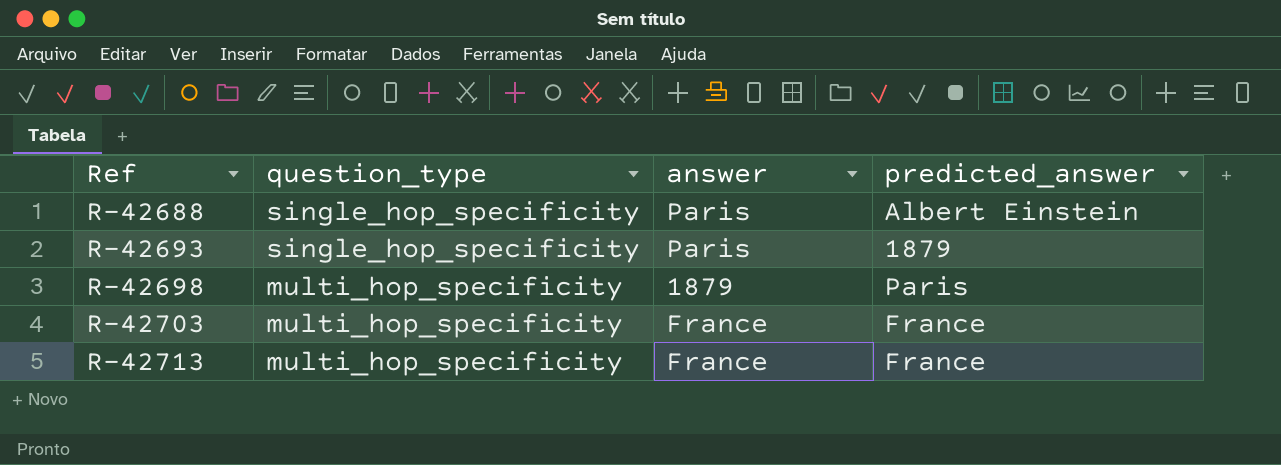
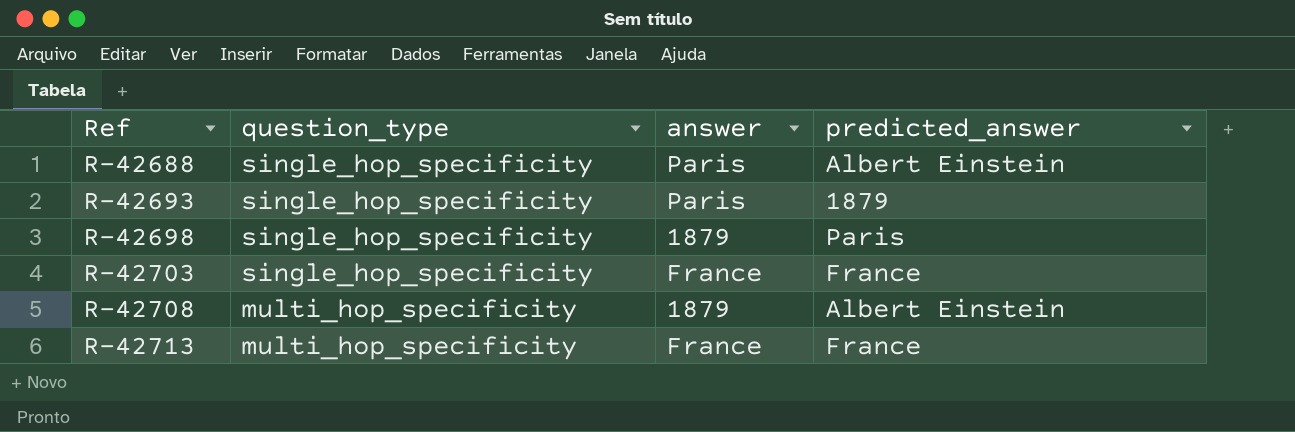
R-42698 | question_type: multi_hop_specificity -> single_hop_specificity
R-42703 | question_type: multi_hop_specificity -> single_hop_specificity
row R-42708: none -> multi_hop_specificity | 1879 | Albert Einstein

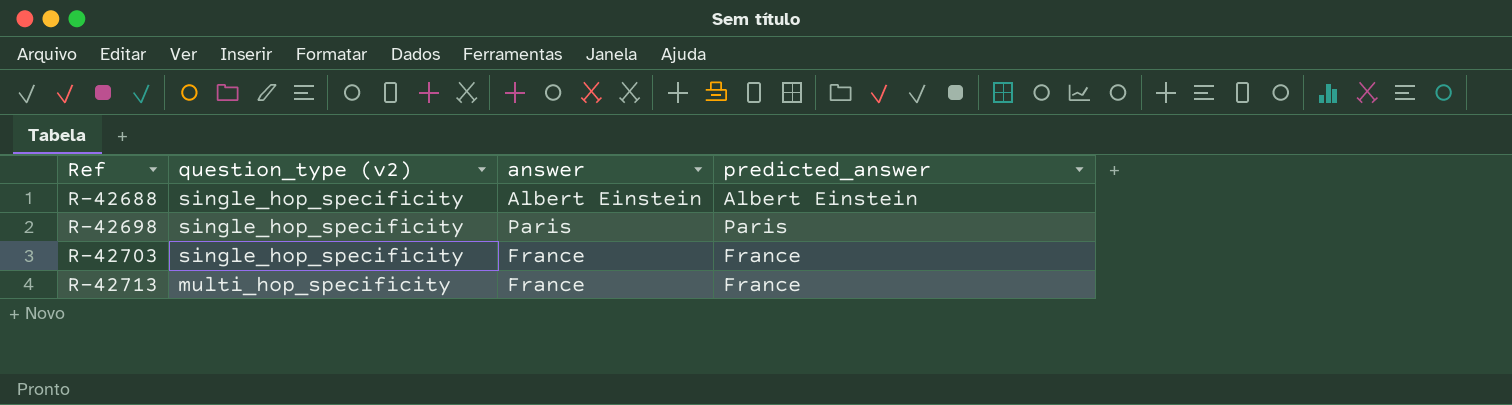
column name: question_type -> question_type (v2)
row R-42693: single_hop_specificity | Paris | 1879 -> none
row R-42708: multi_hop_specificity | 1879 | Albert Einstein -> none
R-42688 | answer: Paris -> Albert Einstein
R-42698 | answer: 1879 -> Paris

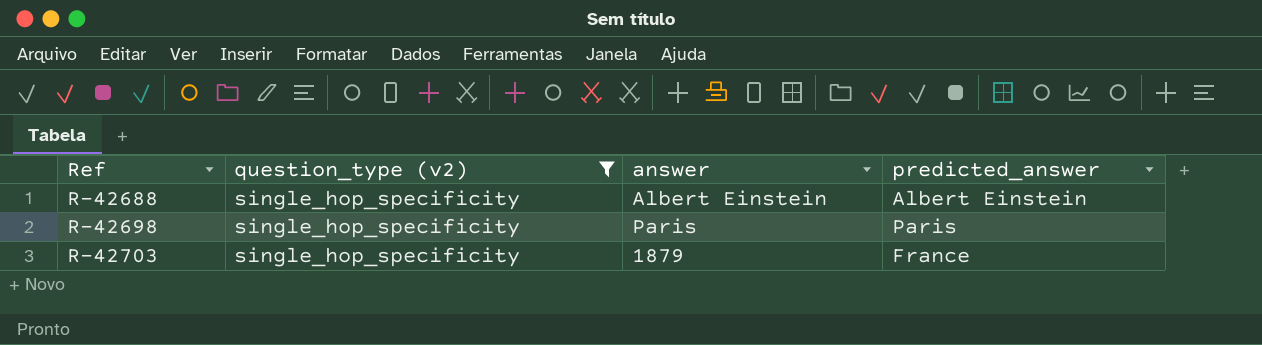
filter: none -> question_type (v2) = single_hop_specificity
R-42703 | answer: France -> 1879

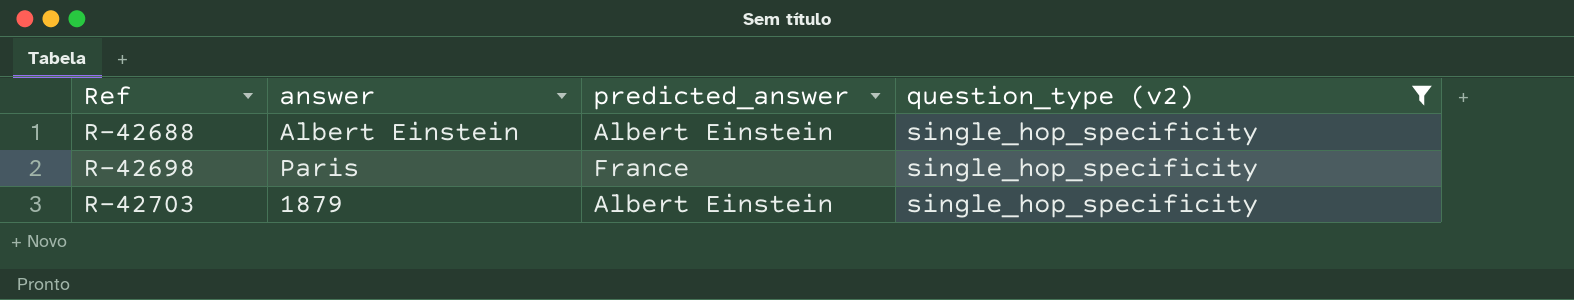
column question_type (v2) | position: 2 -> 4
R-42698 | predicted_answer: Paris -> France
R-42703 | predicted_answer: France -> Albert Einstein

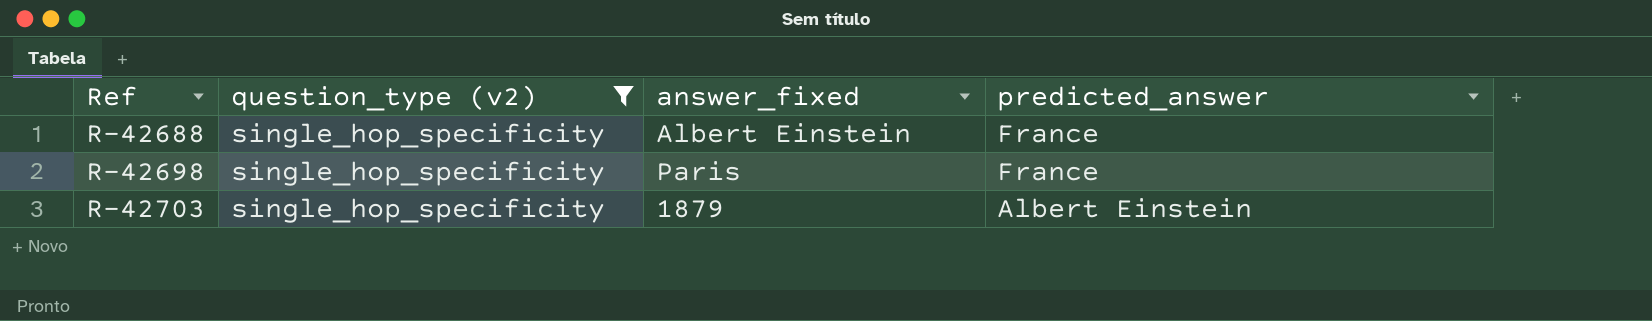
column question_type (v2) | position: 4 -> 2
column name: answer -> answer_fixed
R-42688 | predicted_answer: Albert Einstein -> France

